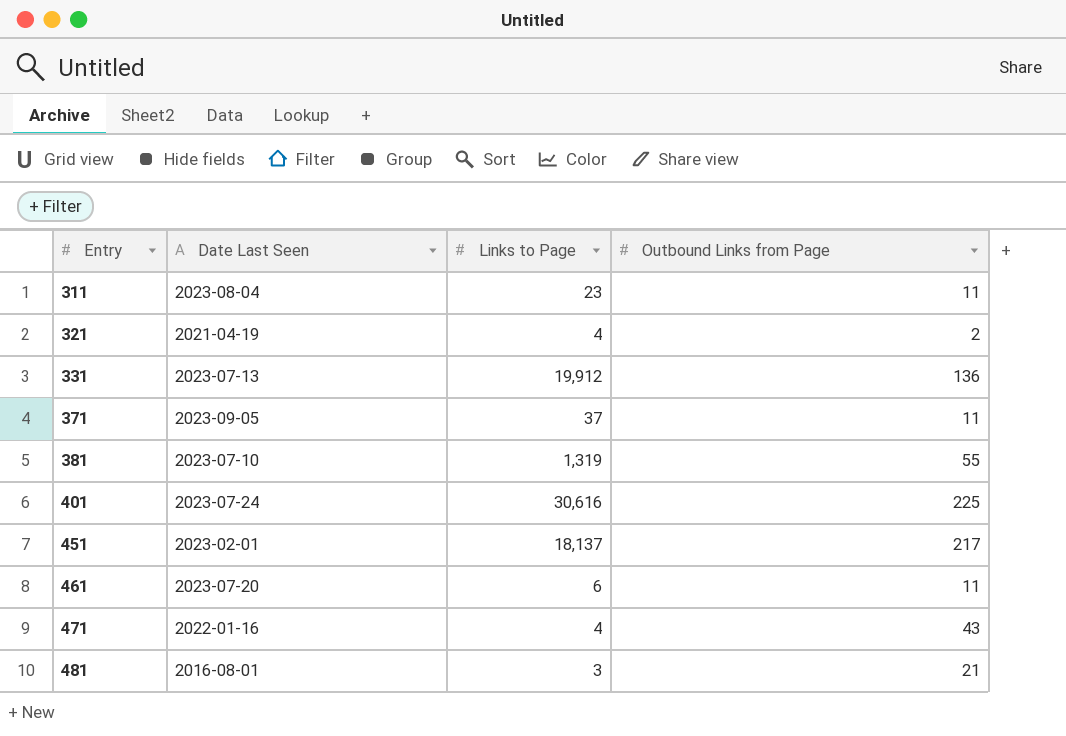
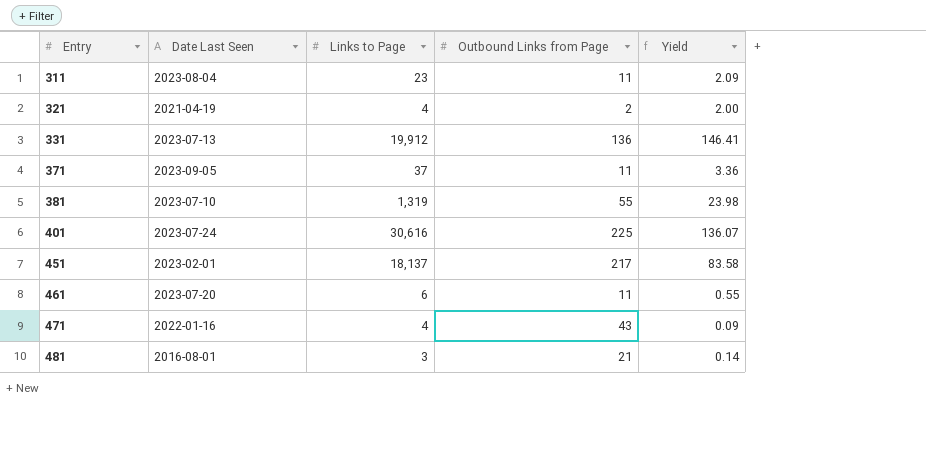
column Yield | formula: none -> [Links to Page] / [Outbound Links from Page]

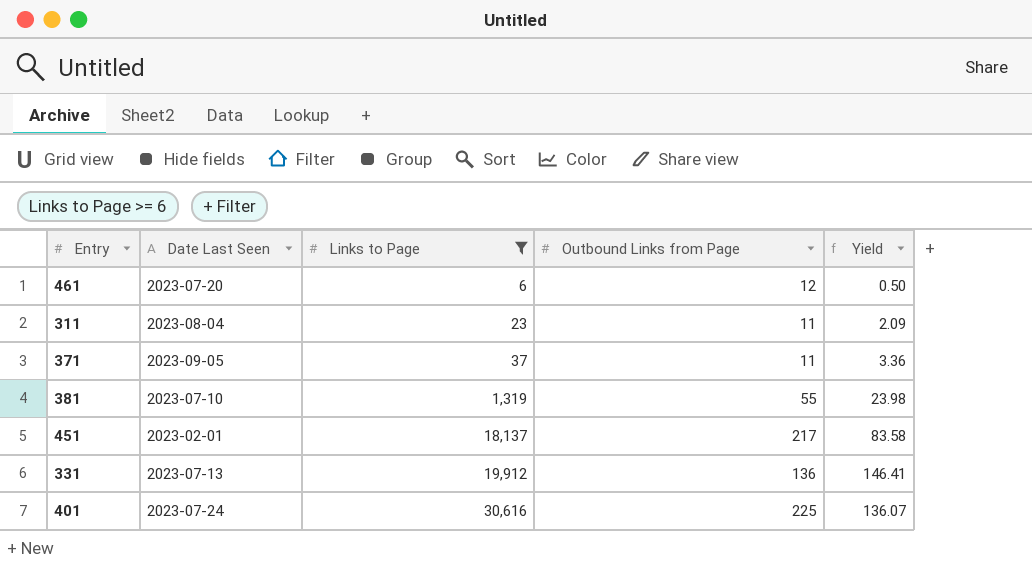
filter: none -> Links to Page >= 6
row order: Entry ascending -> Links to Page ascending
461 | Outbound Links from Page: 11 -> 12
461 | Yield: 0.55 -> 0.50

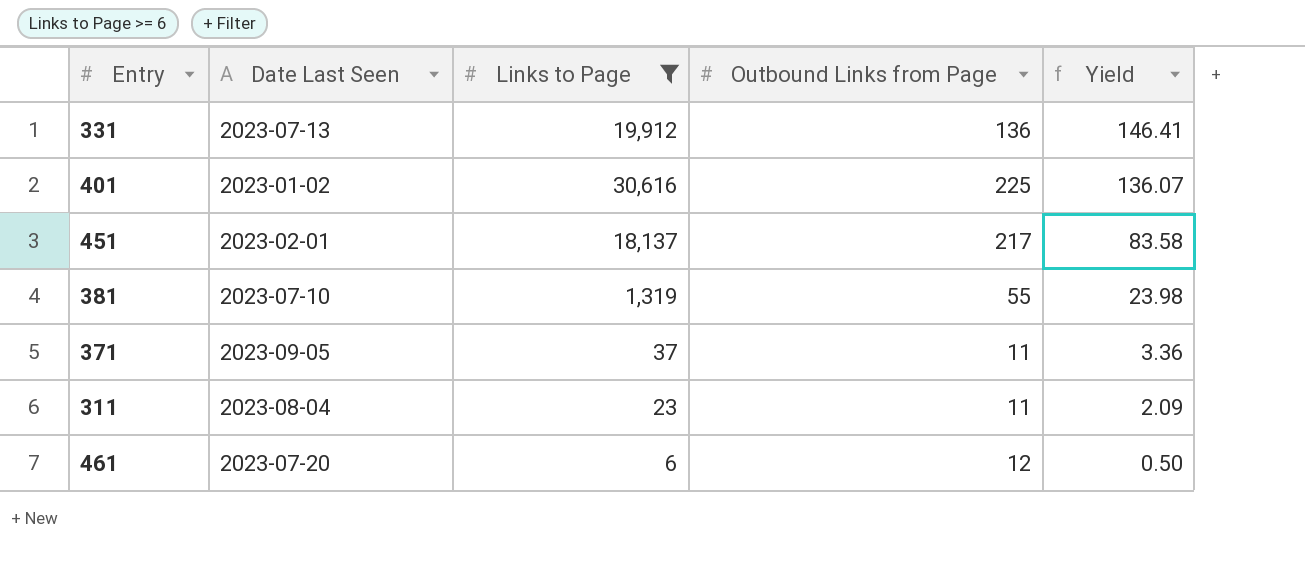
row order: Links to Page ascending -> Yield descending
401 | Date Last Seen: 2023-07-24 -> 2023-01-02

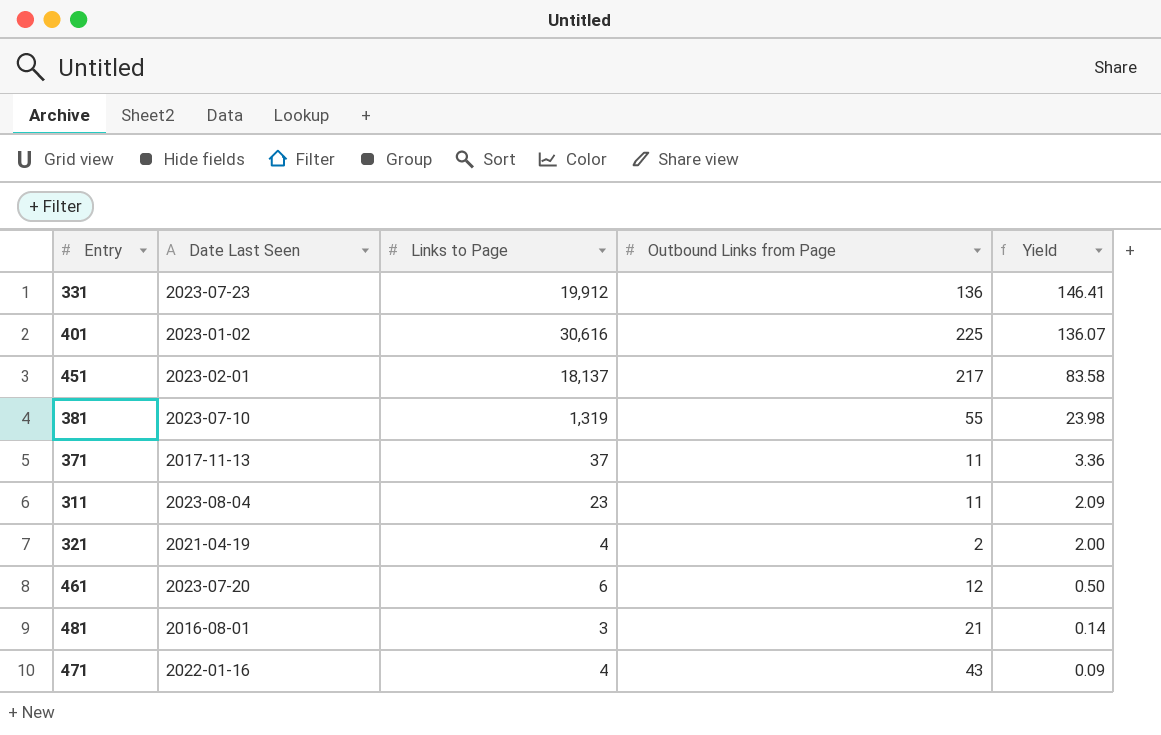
filter: Links to Page >= 6 -> none
331 | Date Last Seen: 2023-07-13 -> 2023-07-23
371 | Date Last Seen: 2023-09-05 -> 2017-11-13

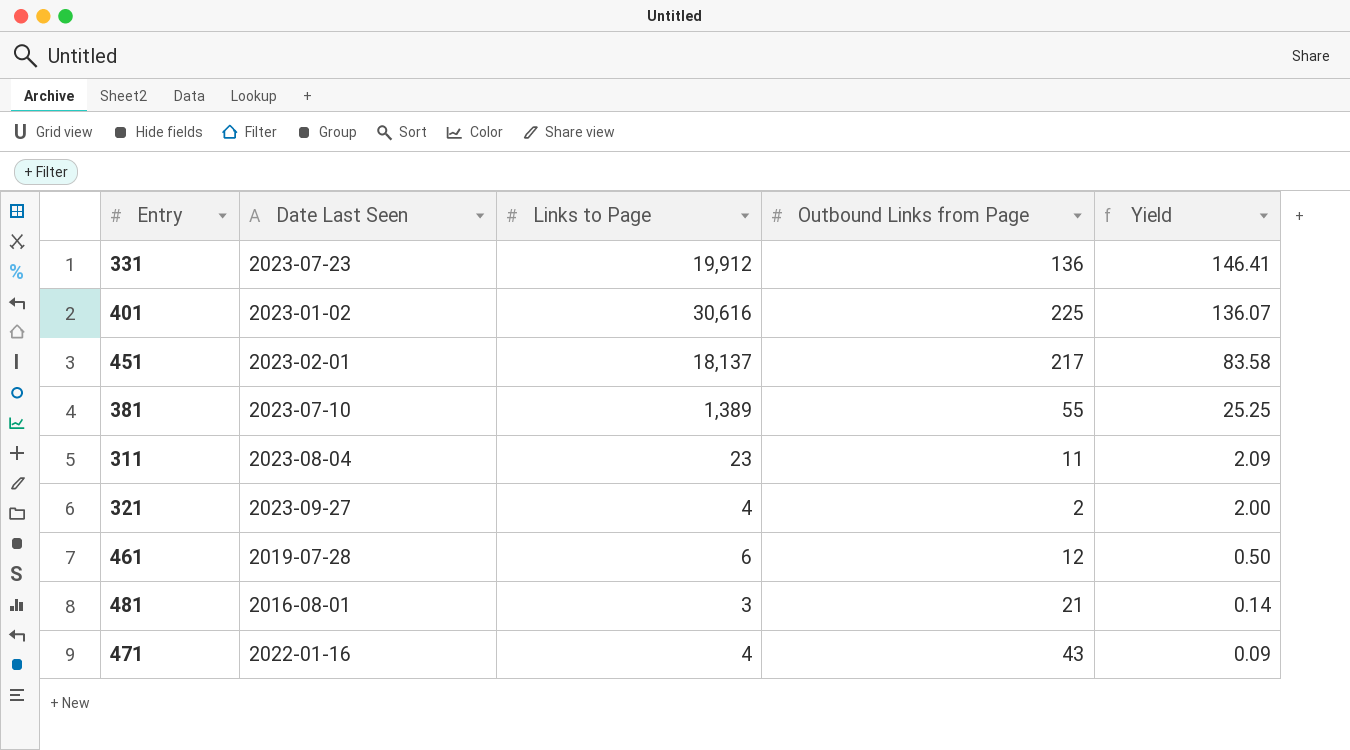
row 371: 2017-11-13 | 37 | 11 | 3.36 -> none
381 | Links to Page: 1,319 -> 1,389
381 | Yield: 23.98 -> 25.25
321 | Date Last Seen: 2021-04-19 -> 2023-09-27
461 | Date Last Seen: 2023-07-20 -> 2019-07-28

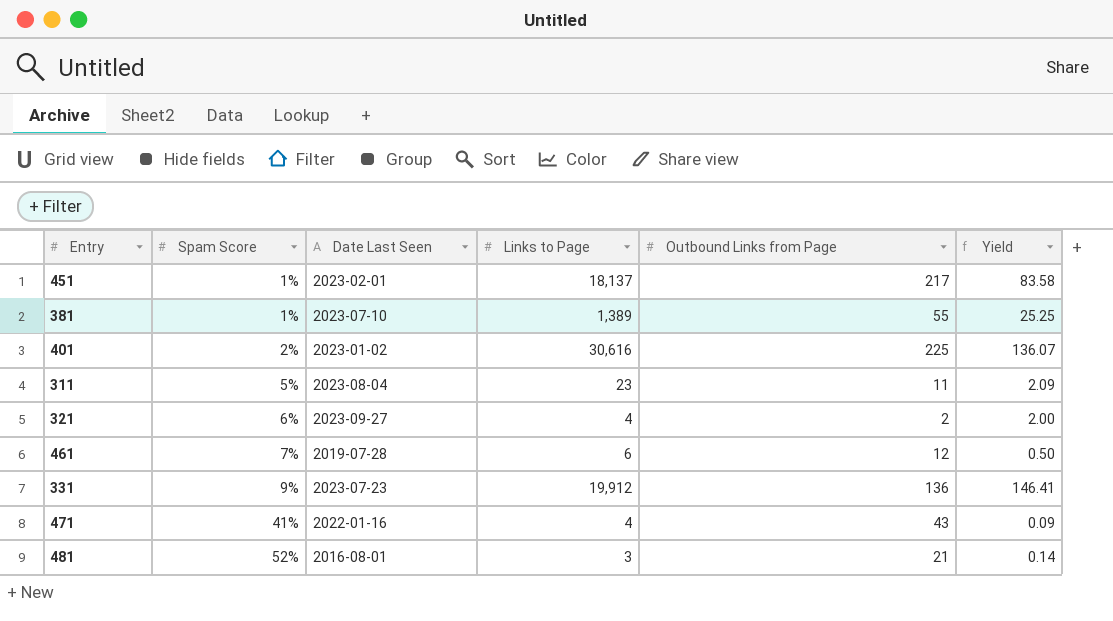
row order: Yield descending -> Spam Score ascending
column Spam Score | position: none -> 2

